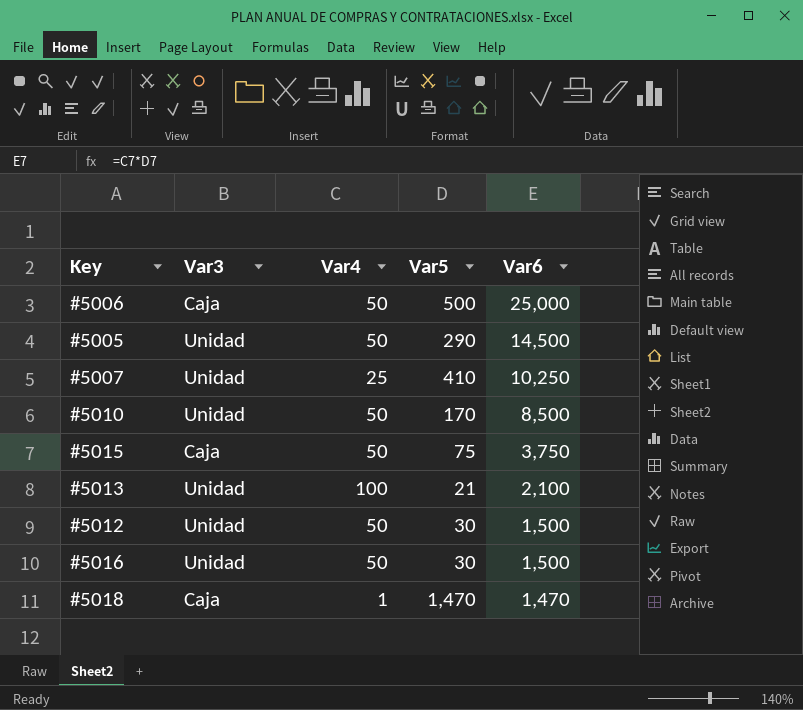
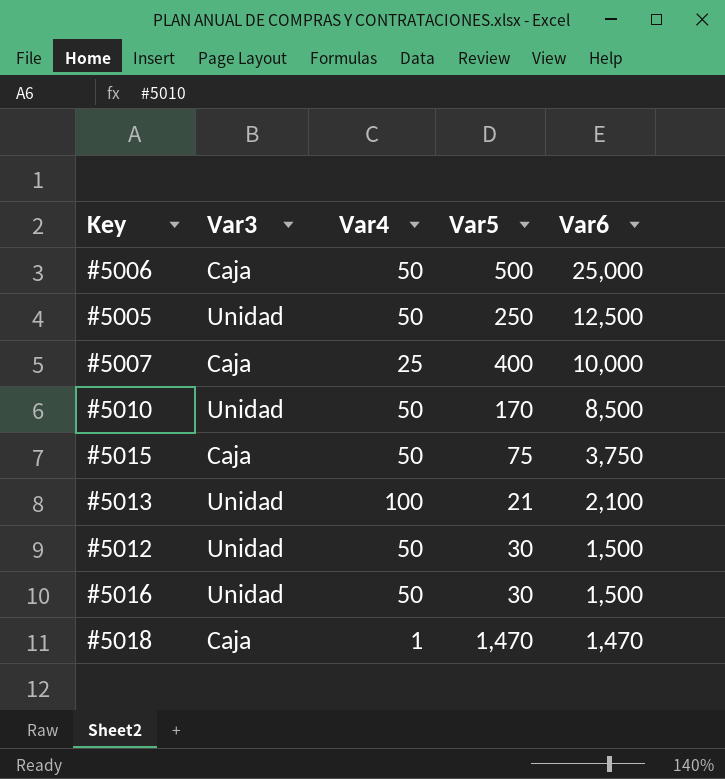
#5005 | Var5: 290 -> 250
#5005 | Var6: 14,500 -> 12,500
#5007 | Var3: Unidad -> Caja
#5007 | Var5: 410 -> 400
#5007 | Var6: 10,250 -> 10,000

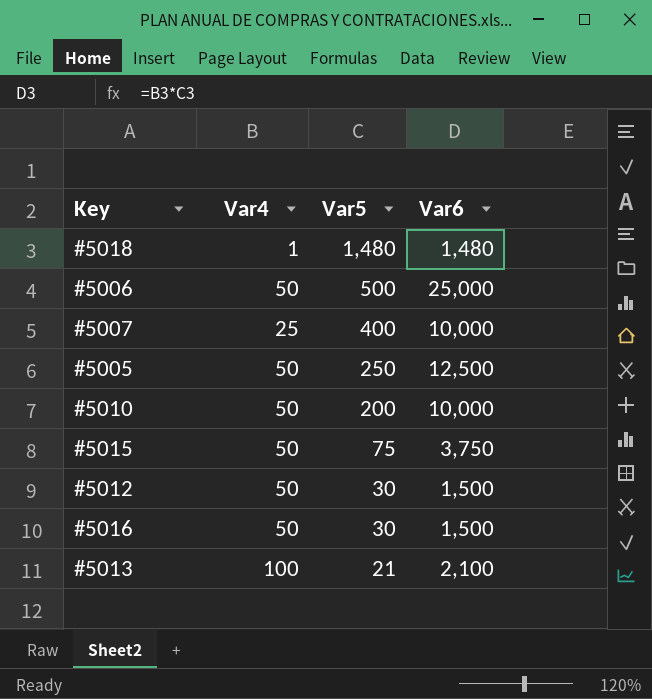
row order: Var6 descending -> Var5 descending
column Var3 | position: 2 -> none
#5018 | Var5: 1,470 -> 1,480
#5018 | Var6: 1,470 -> 1,480
#5010 | Var5: 170 -> 200
#5010 | Var6: 8,500 -> 10,000

